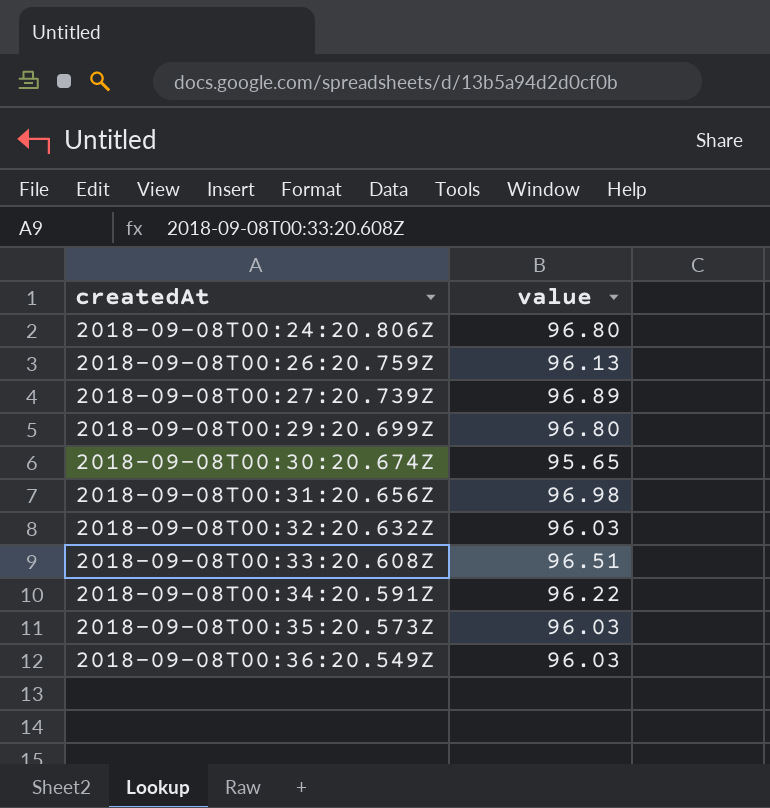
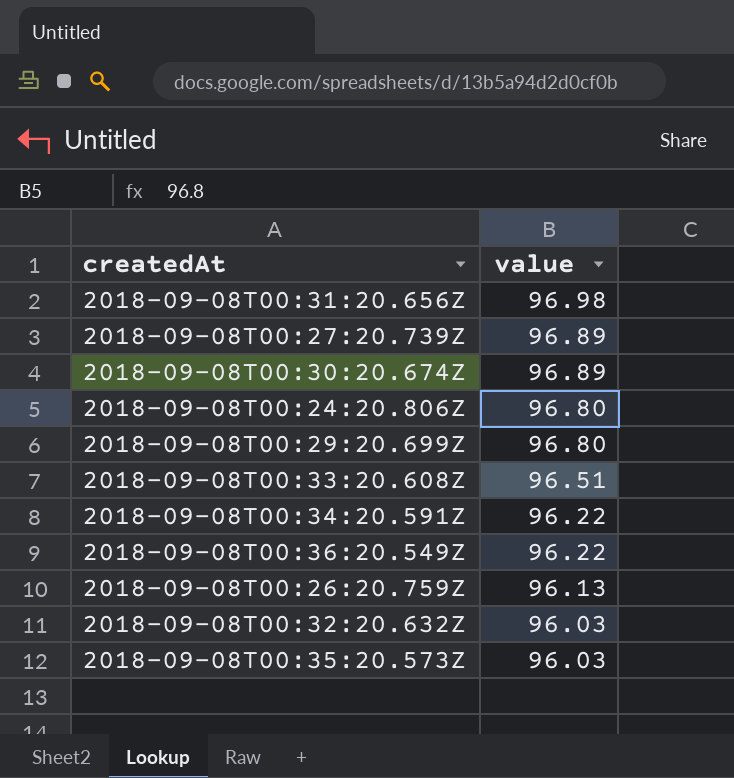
row order: createdAt ascending -> value descending
2018-09-08T00:30:20.674Z | value: 95.65 -> 96.89
2018-09-08T00:36:20.549Z | value: 96.03 -> 96.22

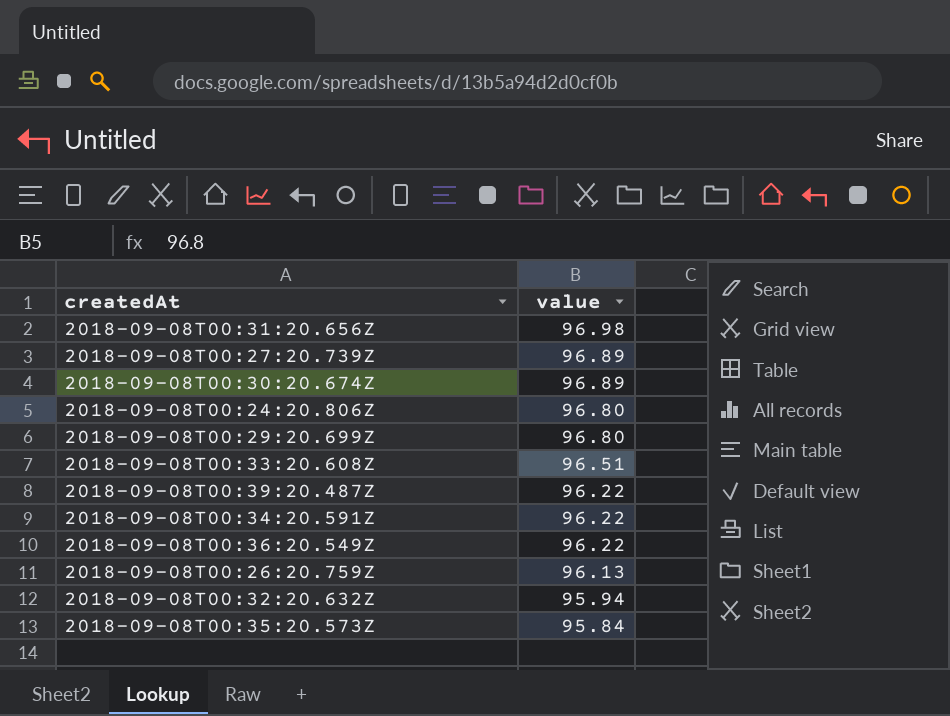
row 2018-09-08T00:39:20.487Z: none -> 96.22
2018-09-08T00:32:20.632Z | value: 96.03 -> 95.94
2018-09-08T00:35:20.573Z | value: 96.03 -> 95.84

